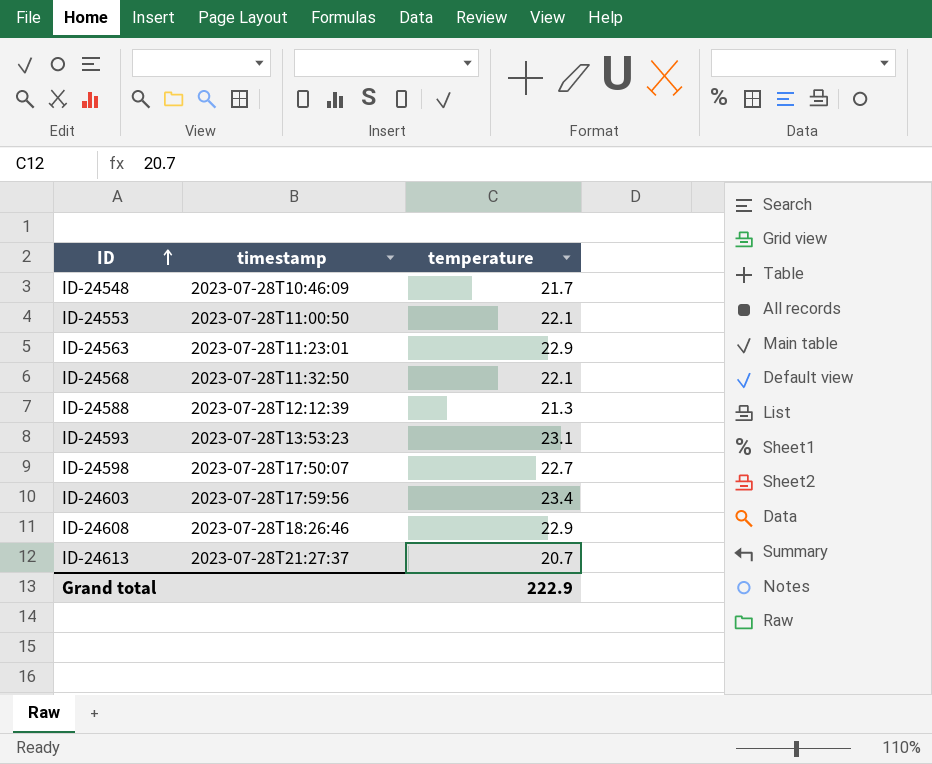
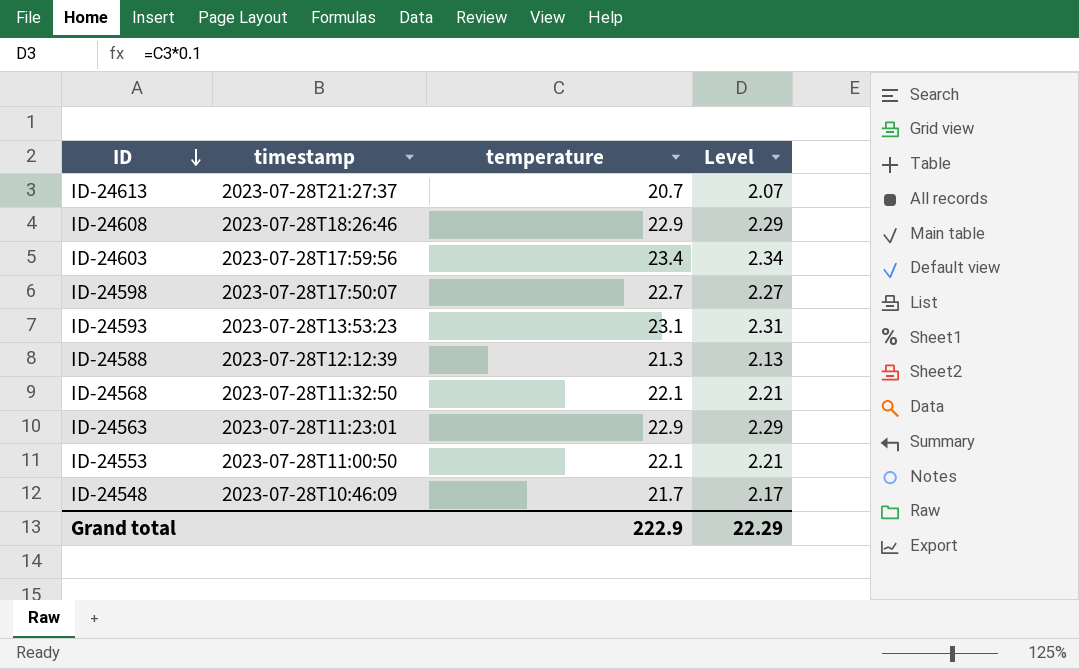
row order: ID ascending -> ID descending
column Level | formula: none -> [temperature] * 0.1

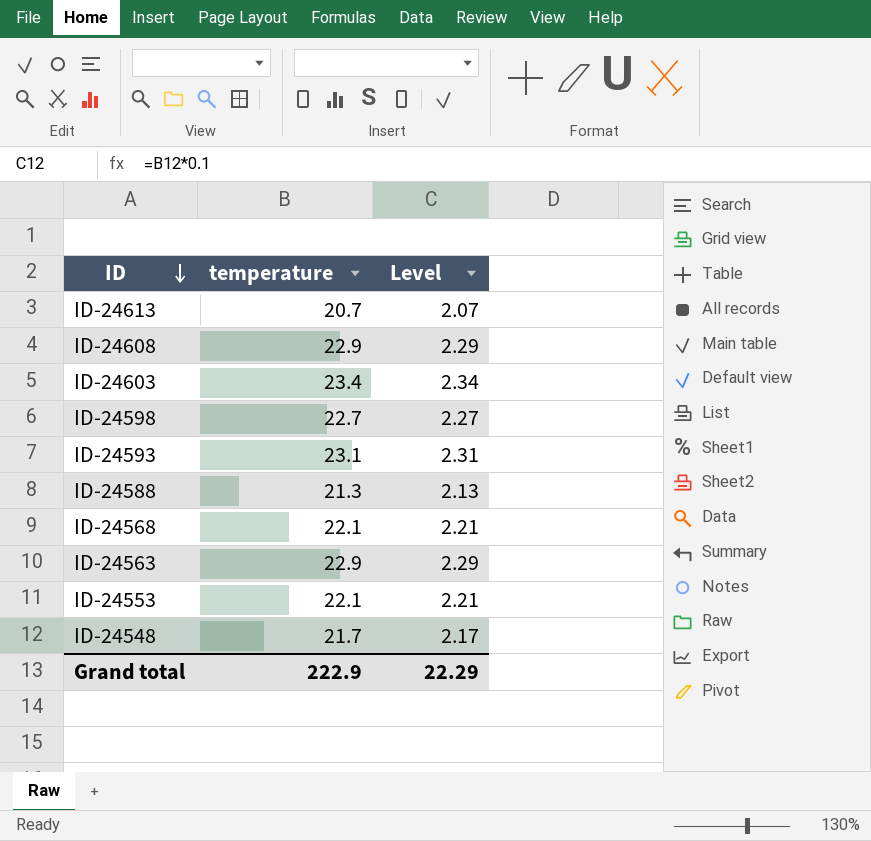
column timestamp | position: 2 -> none

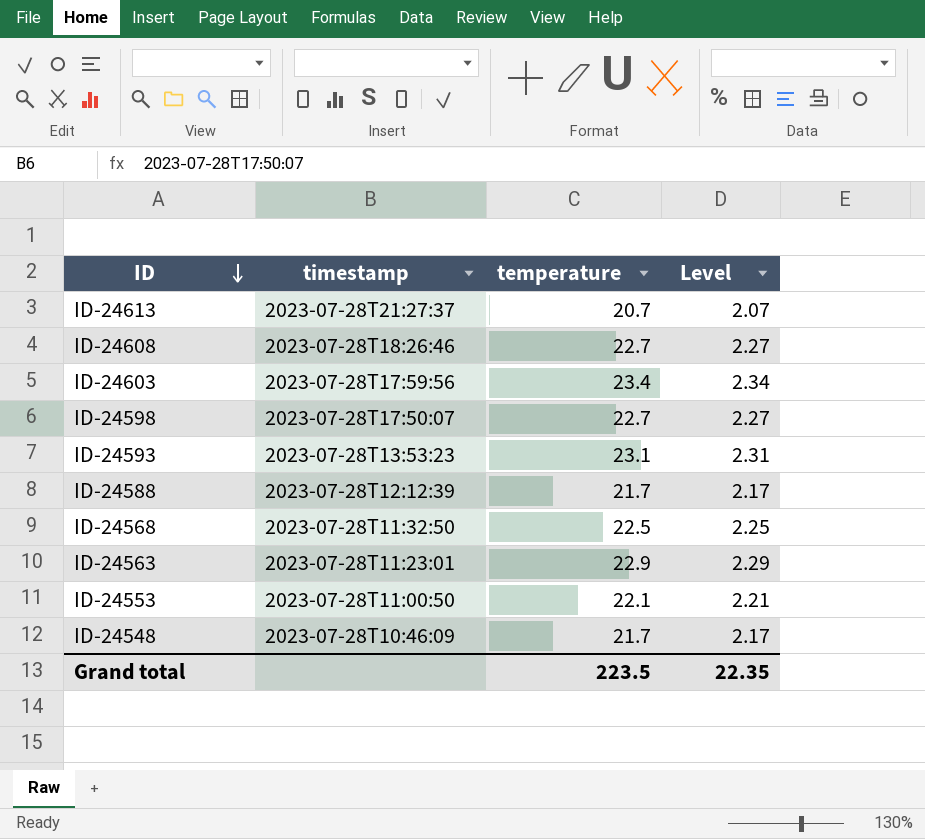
column timestamp | position: none -> 2
ID-24608 | temperature: 22.9 -> 22.7
ID-24608 | Level: 2.29 -> 2.27
ID-24588 | temperature: 21.3 -> 21.7
ID-24588 | Level: 2.13 -> 2.17
ID-24568 | temperature: 22.1 -> 22.5
ID-24568 | Level: 2.21 -> 2.25
Grand total | temperature: 222.9 -> 223.5
Grand total | Level: 22.29 -> 22.35

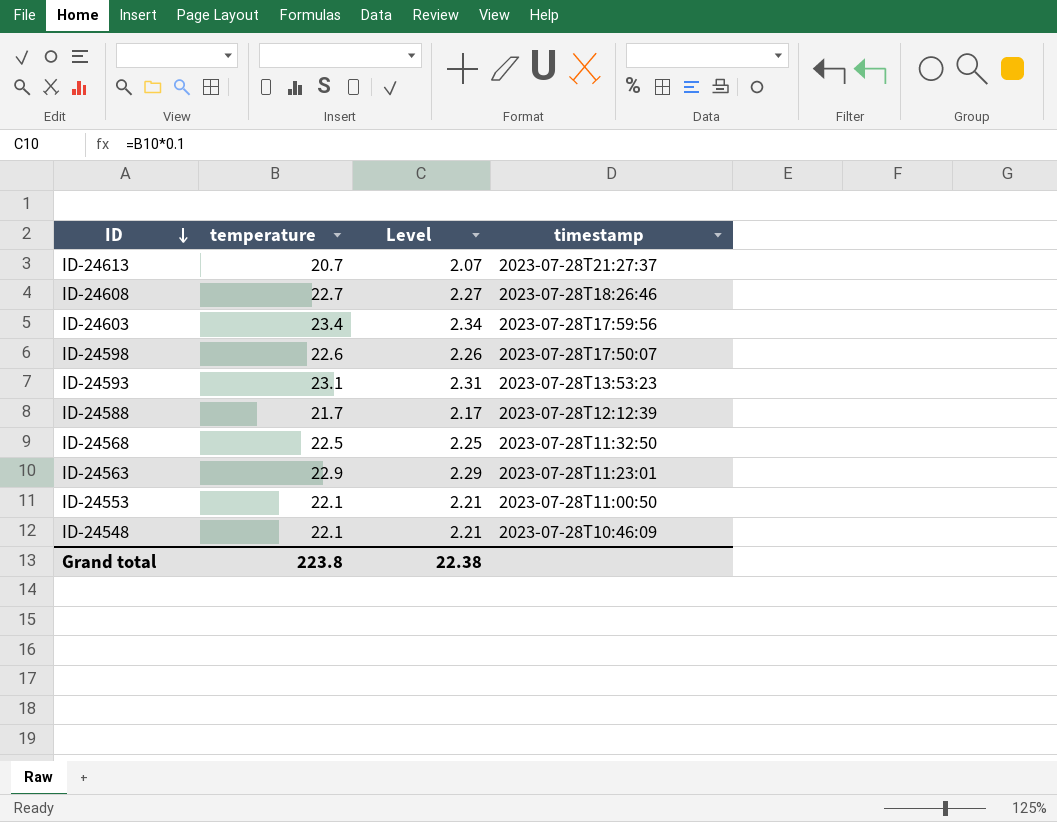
column timestamp | position: 2 -> 4
ID-24598 | temperature: 22.7 -> 22.6
ID-24598 | Level: 2.27 -> 2.26
ID-24548 | temperature: 21.7 -> 22.1
ID-24548 | Level: 2.17 -> 2.21
Grand total | temperature: 223.5 -> 223.8
Grand total | Level: 22.35 -> 22.38

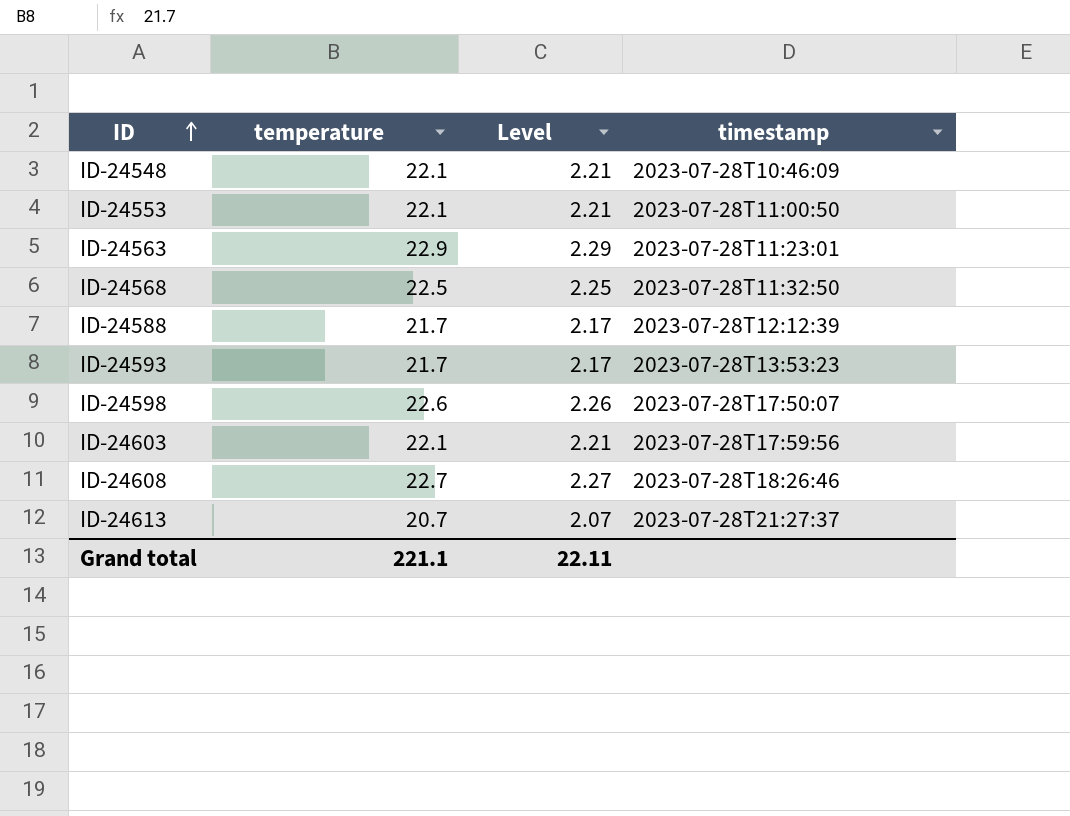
row order: ID descending -> ID ascending
ID-24593 | temperature: 23.1 -> 21.7
ID-24593 | Level: 2.31 -> 2.17
ID-24603 | temperature: 23.4 -> 22.1
ID-24603 | Level: 2.34 -> 2.21
Grand total | temperature: 223.8 -> 221.1
Grand total | Level: 22.38 -> 22.11

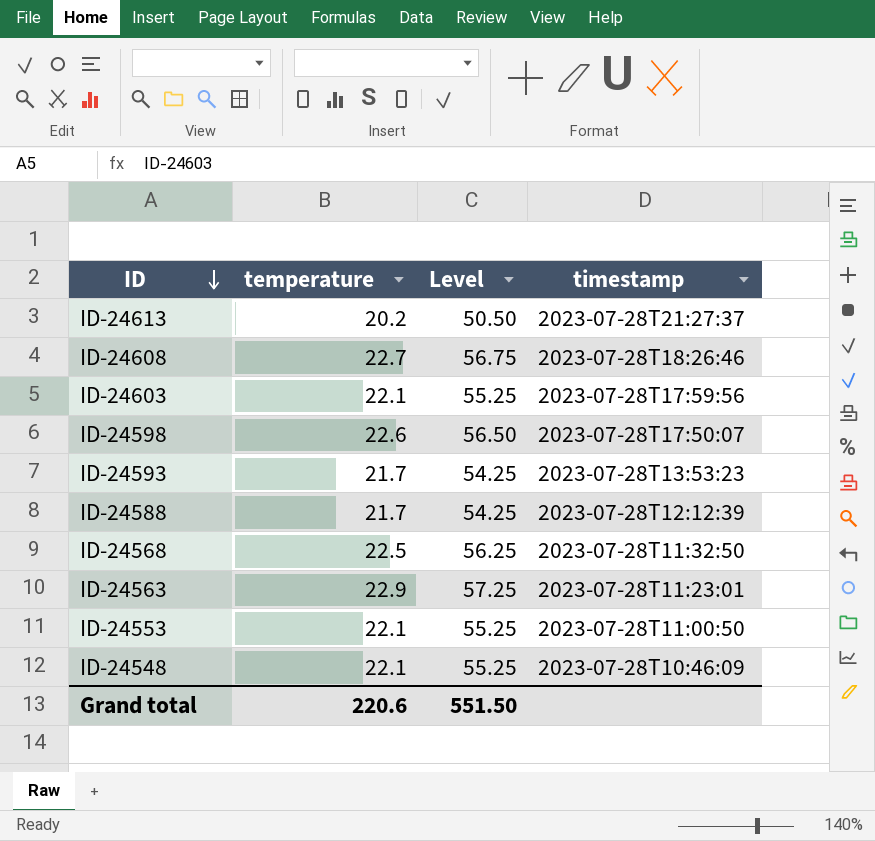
row order: ID ascending -> ID descending
column Level | formula: [temperature] * 0.1 -> [temperature] * 2.5
ID-24613 | temperature: 20.7 -> 20.2
Grand total | temperature: 221.1 -> 220.6
Grand total | Level: 22.11 -> 551.50

